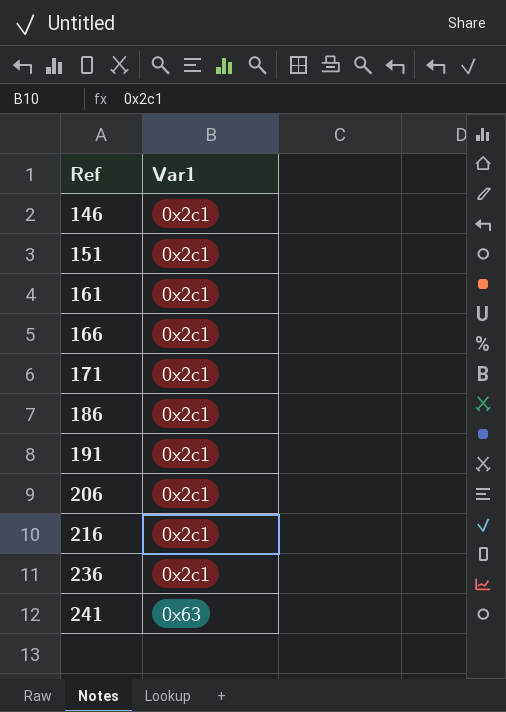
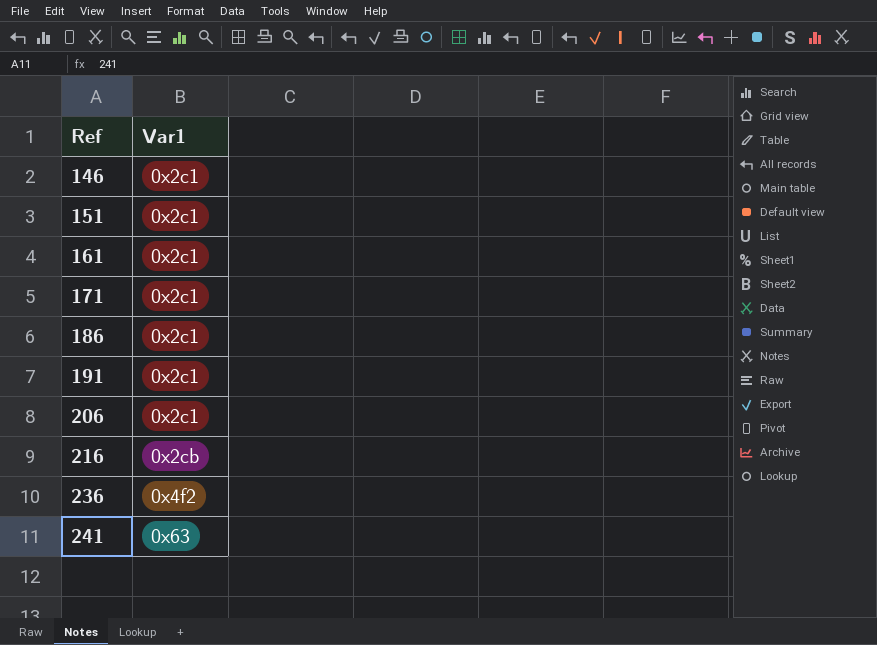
row 166: 0x2c1 -> none
216 | Var1: 0x2c1 -> 0x2cb
236 | Var1: 0x2c1 -> 0x4f2

